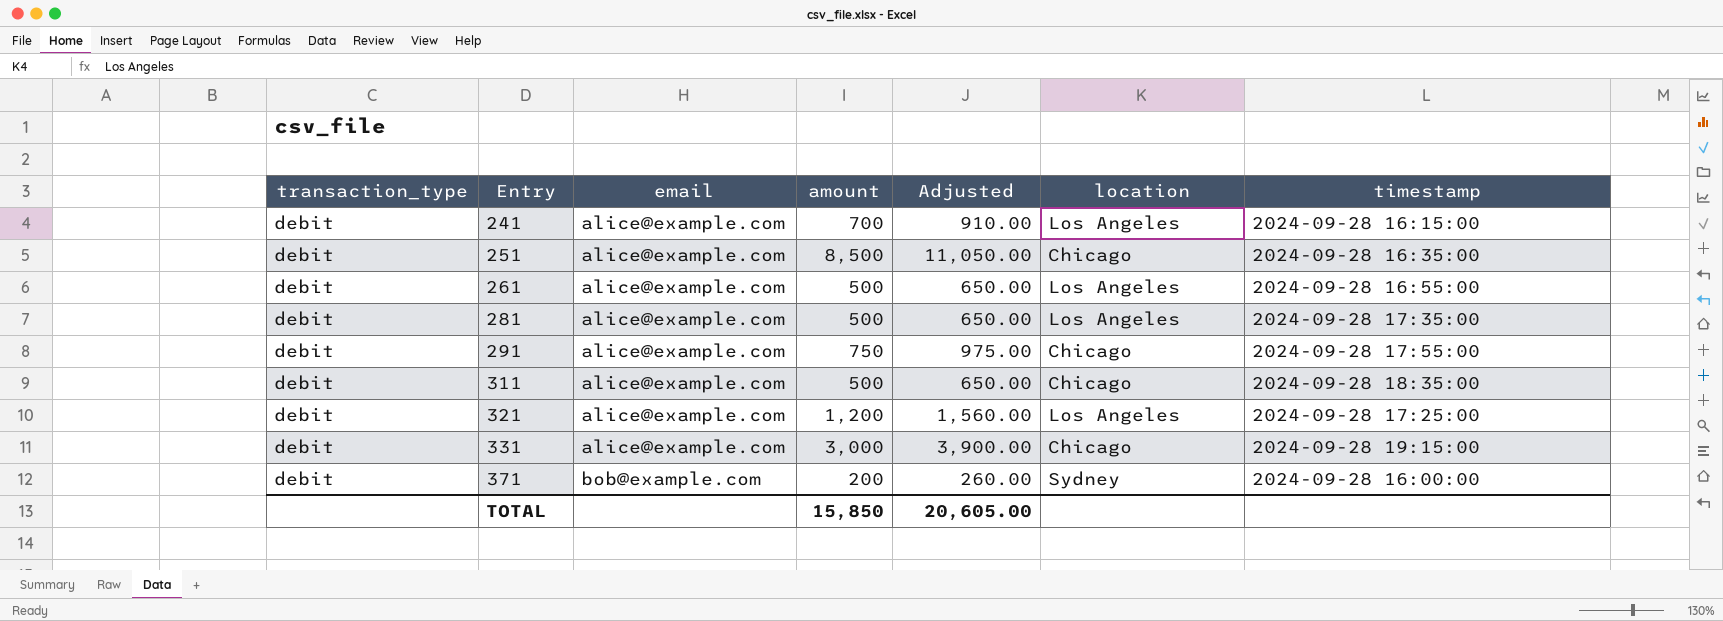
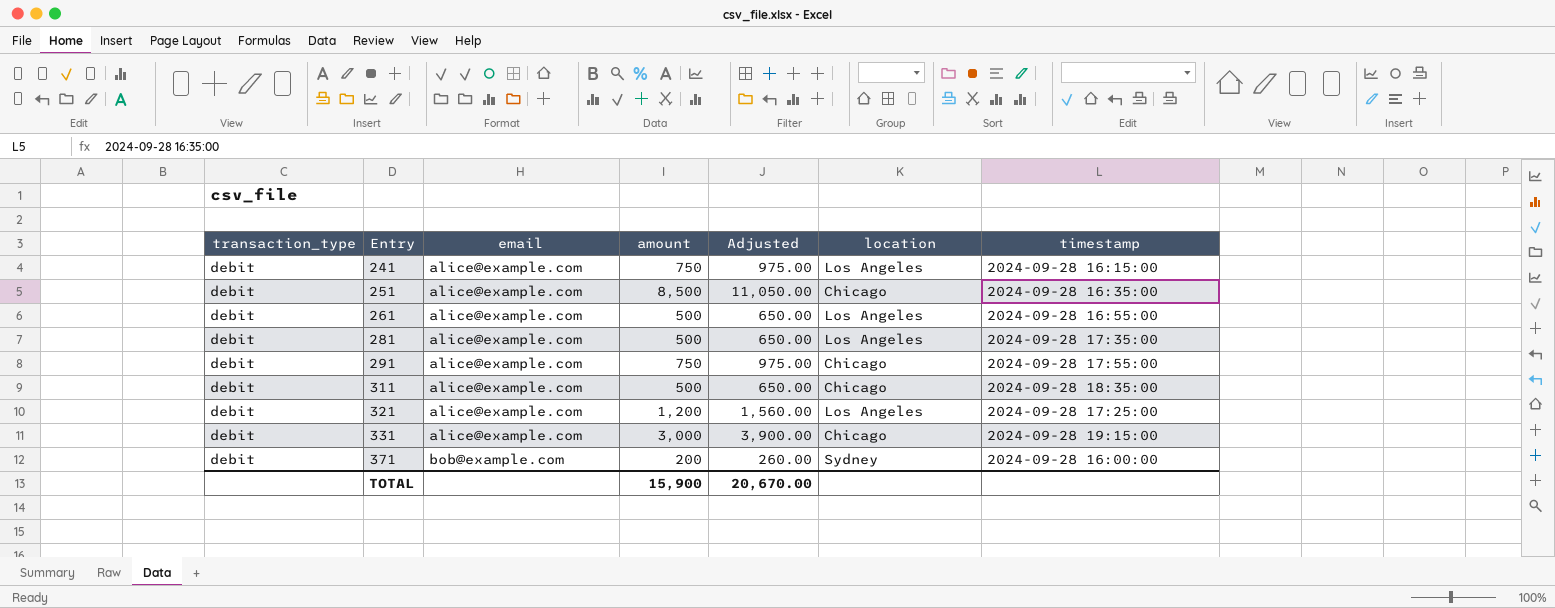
241 | amount: 700 -> 750
241 | Adjusted: 910.00 -> 975.00
TOTAL | amount: 15,850 -> 15,900
TOTAL | Adjusted: 20,605.00 -> 20,670.00

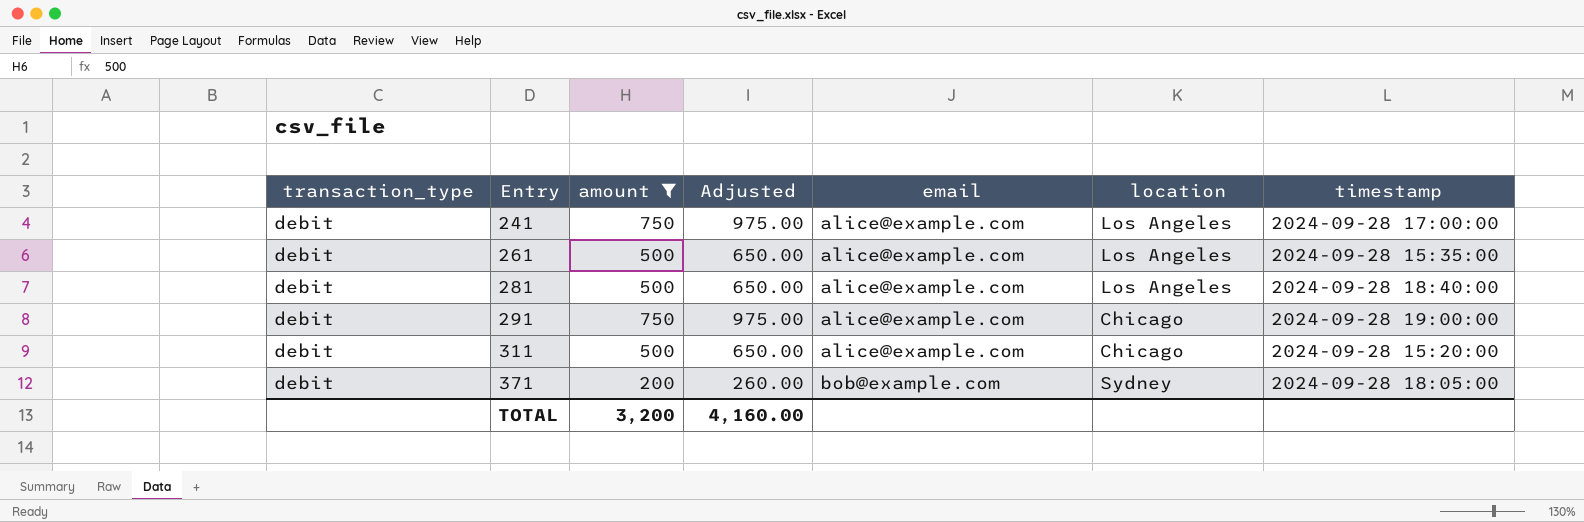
filter: none -> amount <= 750
column email | position: 3 -> 5
241 | timestamp: 2024-09-28 16:15:00 -> 2024-09-28 17:00:00
261 | timestamp: 2024-09-28 16:55:00 -> 2024-09-28 15:35:00
281 | timestamp: 2024-09-28 17:35:00 -> 2024-09-28 18:40:00
291 | timestamp: 2024-09-28 17:55:00 -> 2024-09-28 19:00:00
311 | timestamp: 2024-09-28 18:35:00 -> 2024-09-28 15:20:00
371 | timestamp: 2024-09-28 16:00:00 -> 2024-09-28 18:05:00
TOTAL | amount: 15,900 -> 3,200
TOTAL | Adjusted: 20,670.00 -> 4,160.00

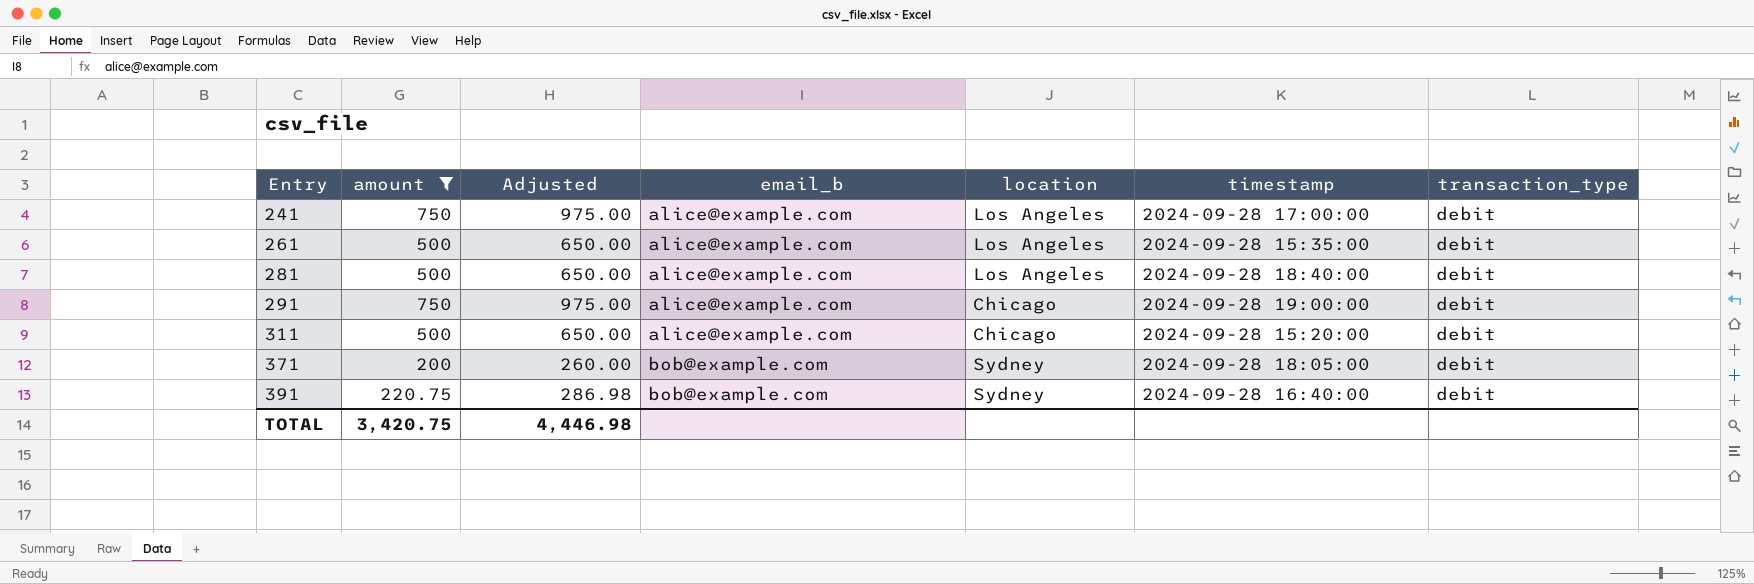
column name: email -> email_b
column transaction_type | position: 1 -> 7
row 391: none -> 220.75 | 286.98 | bob@example.com | Sydney | 2024-09-28 16:40:00 | debit
TOTAL | amount: 3,200 -> 3,420.75
TOTAL | Adjusted: 4,160.00 -> 4,446.98

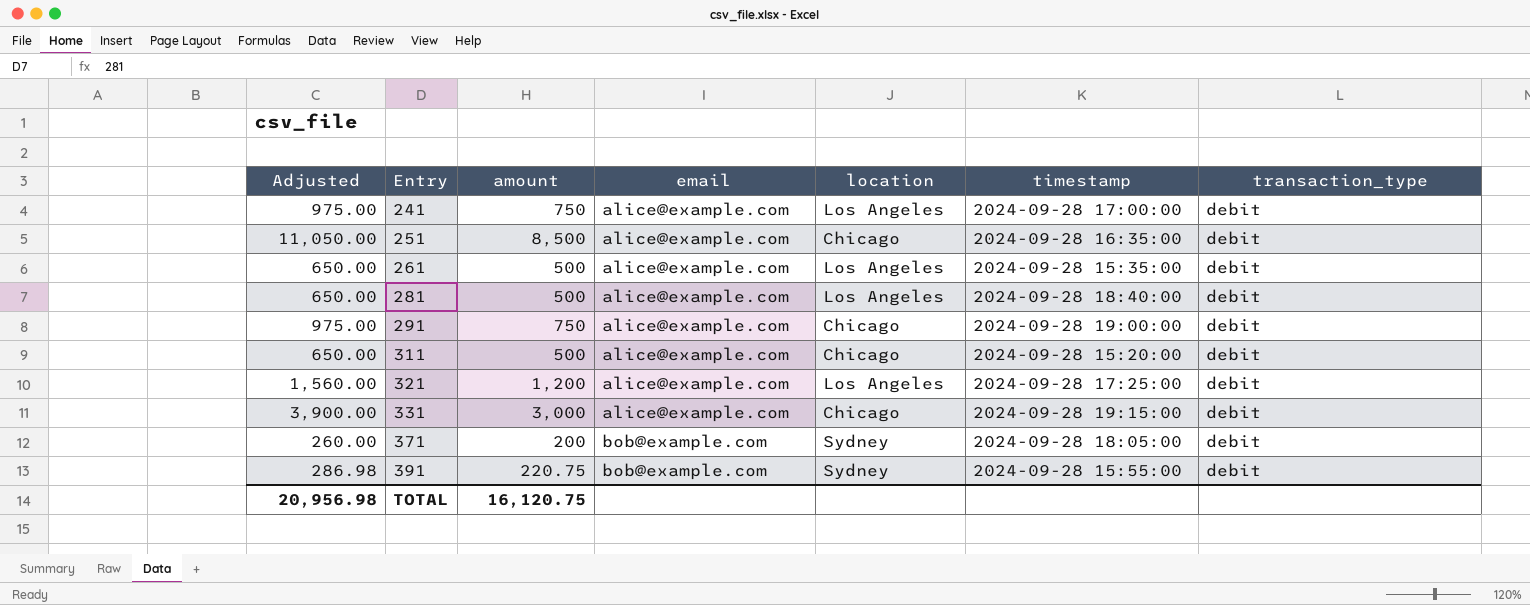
filter: amount <= 750 -> none
column Adjusted | position: 3 -> 1
column name: email_b -> email
391 | timestamp: 2024-09-28 16:40:00 -> 2024-09-28 15:55:00
TOTAL | Adjusted: 4,446.98 -> 20,956.98
TOTAL | amount: 3,420.75 -> 16,120.75

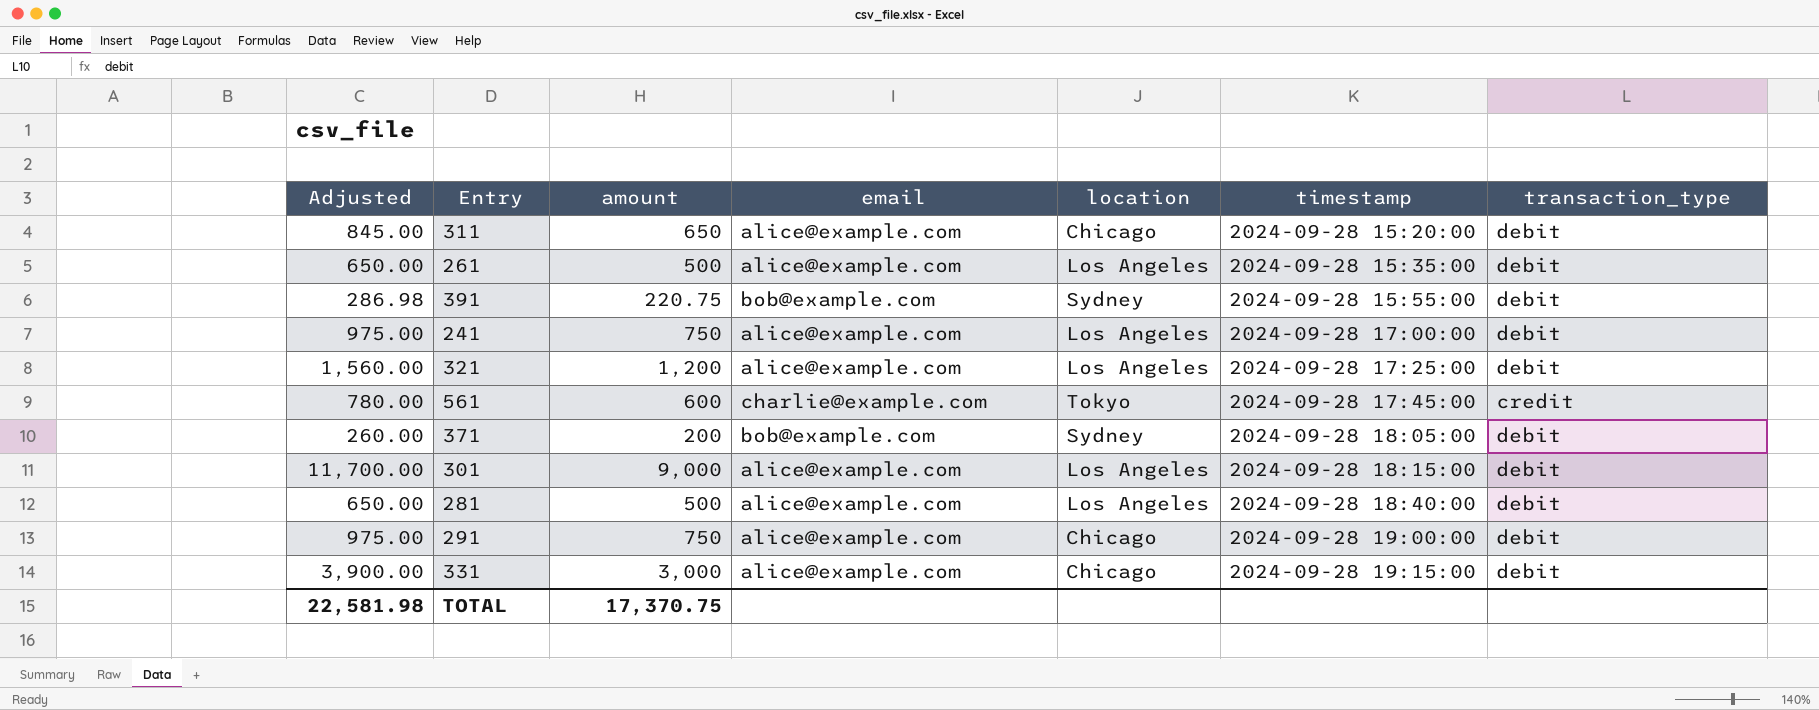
row order: Entry ascending -> timestamp ascending
row 251: 11,050.00 | 8,500 | alice@example.com | Chicago | 2024-09-28 16:35:00 | debit -> none
311 | Adjusted: 650.00 -> 845.00
311 | amount: 500 -> 650
row 561: none -> 780.00 | 600 | charlie@example.com | Tokyo | 2024-09-28 17:45:00 | credit
row 301: none -> 11,700.00 | 9,000 | alice@example.com | Los Angeles | 2024-09-28 18:15:00 | debit
TOTAL | Adjusted: 20,956.98 -> 22,581.98
TOTAL | amount: 16,120.75 -> 17,370.75

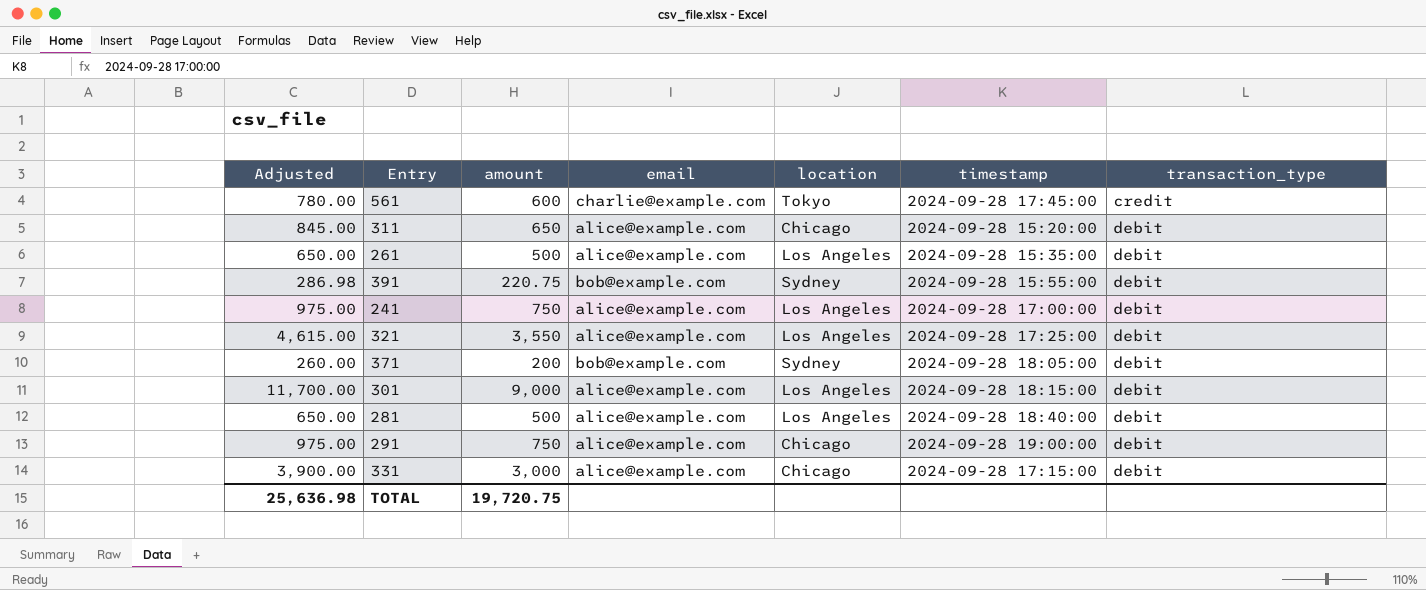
row order: timestamp ascending -> transaction_type ascending
321 | Adjusted: 1,560.00 -> 4,615.00
321 | amount: 1,200 -> 3,550
331 | timestamp: 2024-09-28 19:15:00 -> 2024-09-28 17:15:00
TOTAL | Adjusted: 22,581.98 -> 25,636.98
TOTAL | amount: 17,370.75 -> 19,720.75

